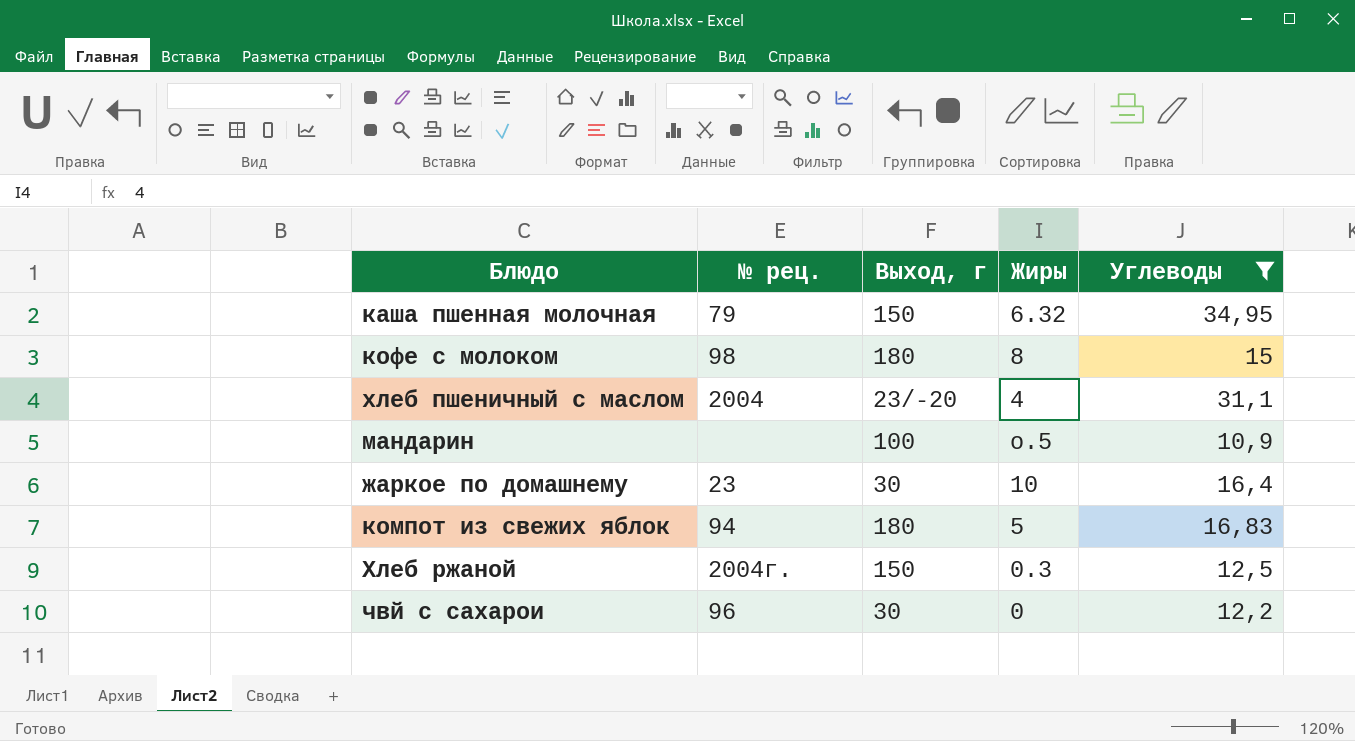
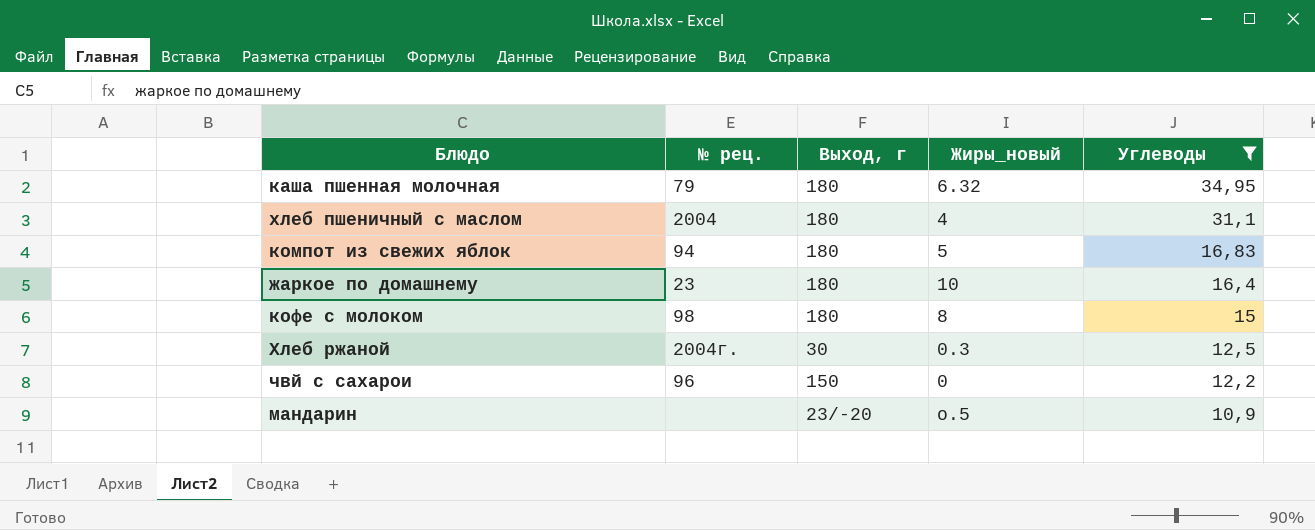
row order: none -> Углеводы descending
column name: Жиры -> Жиры_новый
каша пшенная молочная | Выход, г: 150 -> 180
хлеб пшеничный с маслом | Выход, г: 23/-20 -> 180
жаркое по домашнему | Выход, г: 30 -> 180
Хлеб ржаной | Выход, г: 150 -> 30
чвй с сахарои | Выход, г: 30 -> 150
мандарин | Выход, г: 100 -> 23/-20

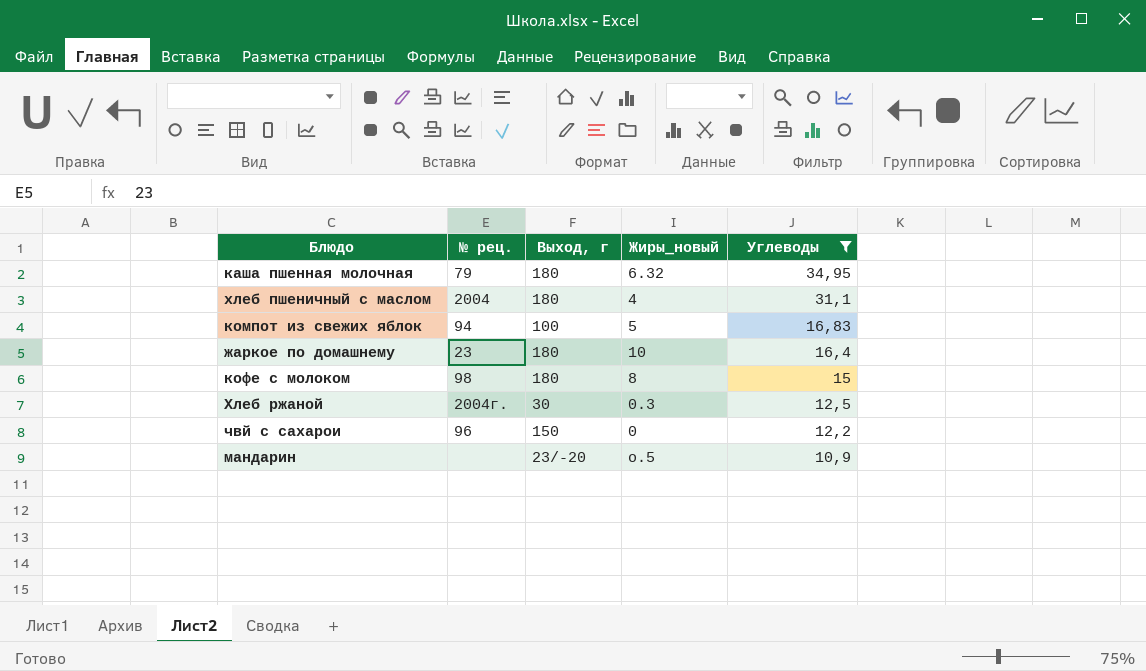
компот из свежих яблок | Выход, г: 180 -> 100

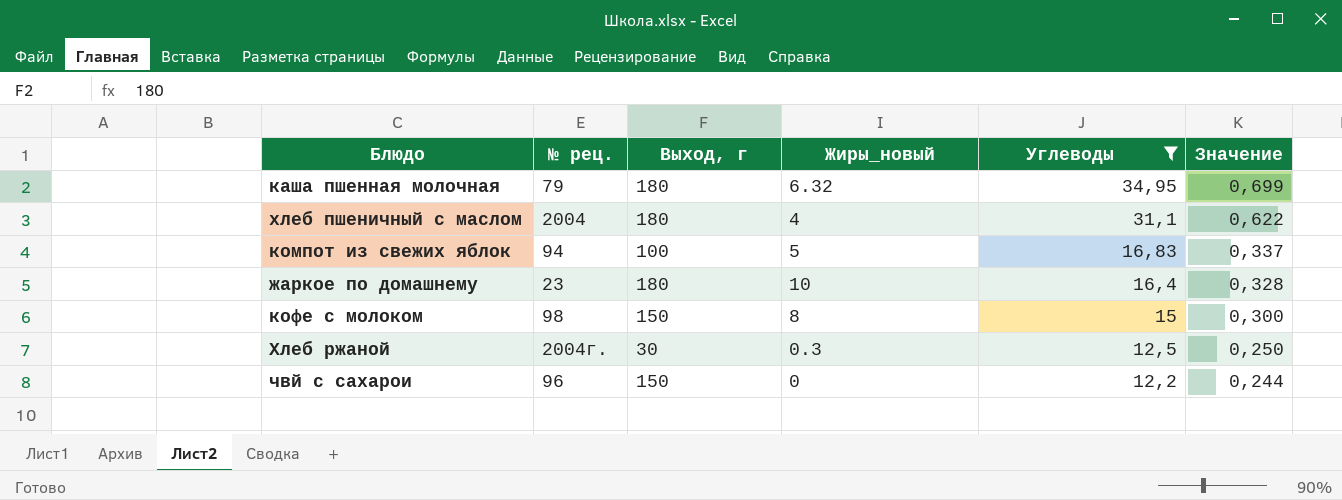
column Значение | formula: none -> [Углеводы] * 0,02
row мандарин: none | 23/-20 | о.5 | 10,9 -> none
кофе с молоком | Выход, г: 180 -> 150

